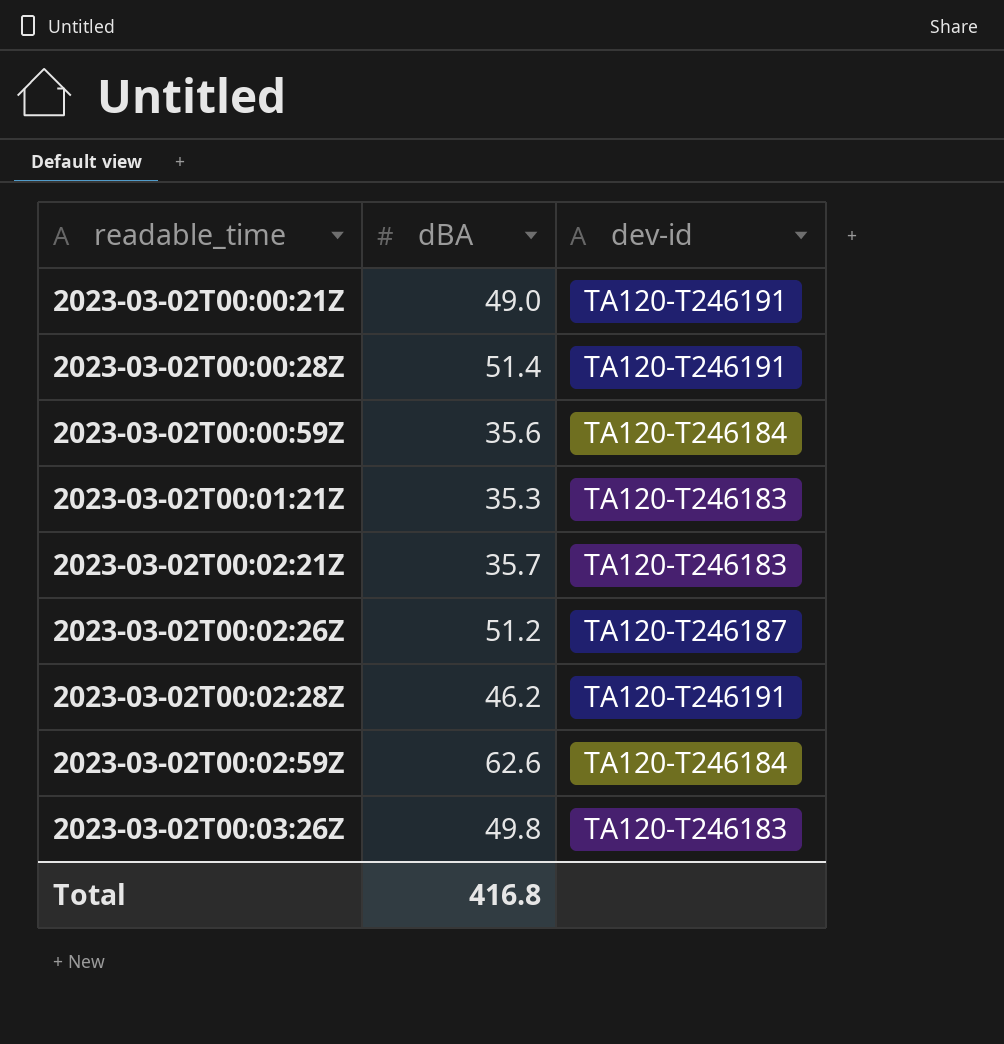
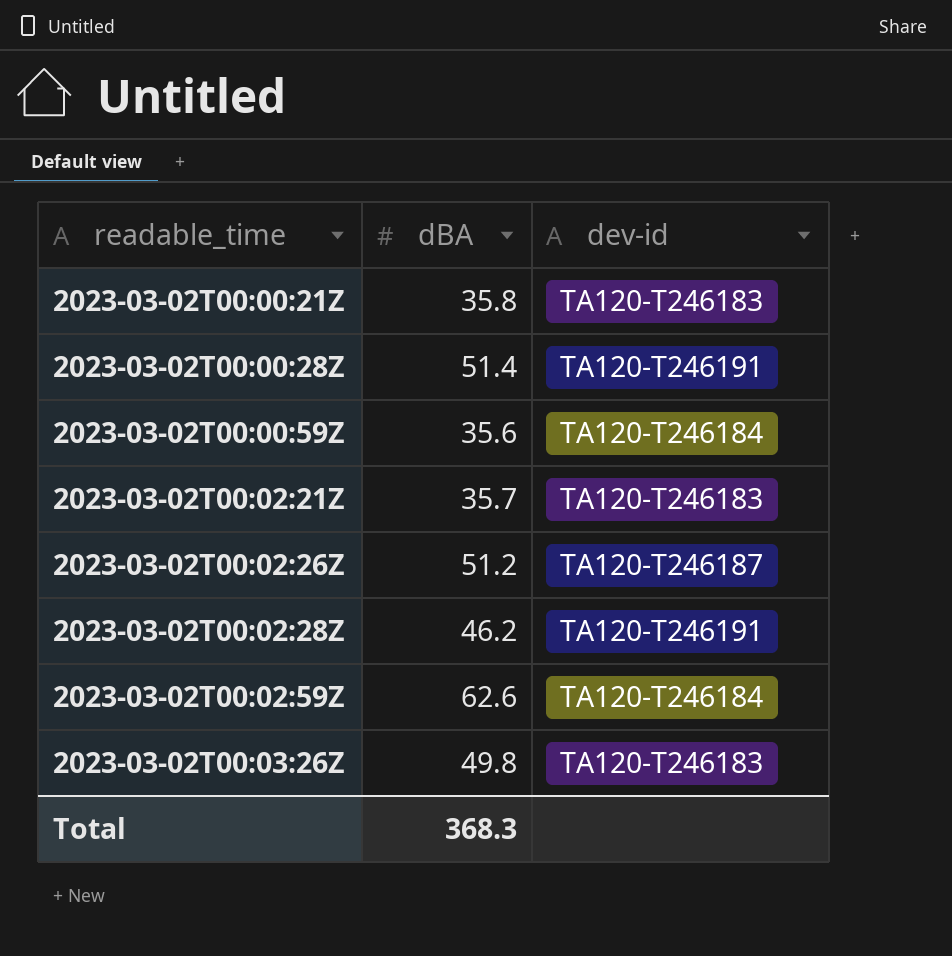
row 2023-03-02T00:01:21Z: 35.3 | TA120-T246183 -> none
2023-03-02T00:00:21Z | dBA: 49.0 -> 35.8
2023-03-02T00:00:21Z | dev-id: TA120-T246191 -> TA120-T246183
Total | dBA: 416.8 -> 368.3

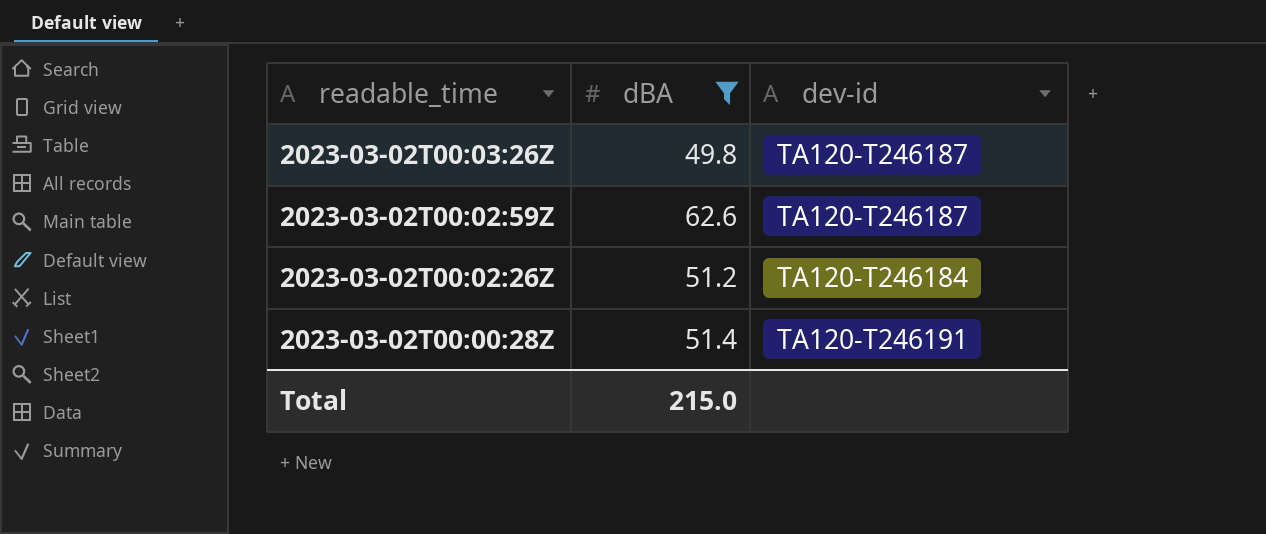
filter: none -> dBA >= 49.8
row order: readable_time ascending -> readable_time descending
2023-03-02T00:03:26Z | dev-id: TA120-T246183 -> TA120-T246187
2023-03-02T00:02:59Z | dev-id: TA120-T246184 -> TA120-T246187
2023-03-02T00:02:26Z | dev-id: TA120-T246187 -> TA120-T246184
Total | dBA: 368.3 -> 215.0

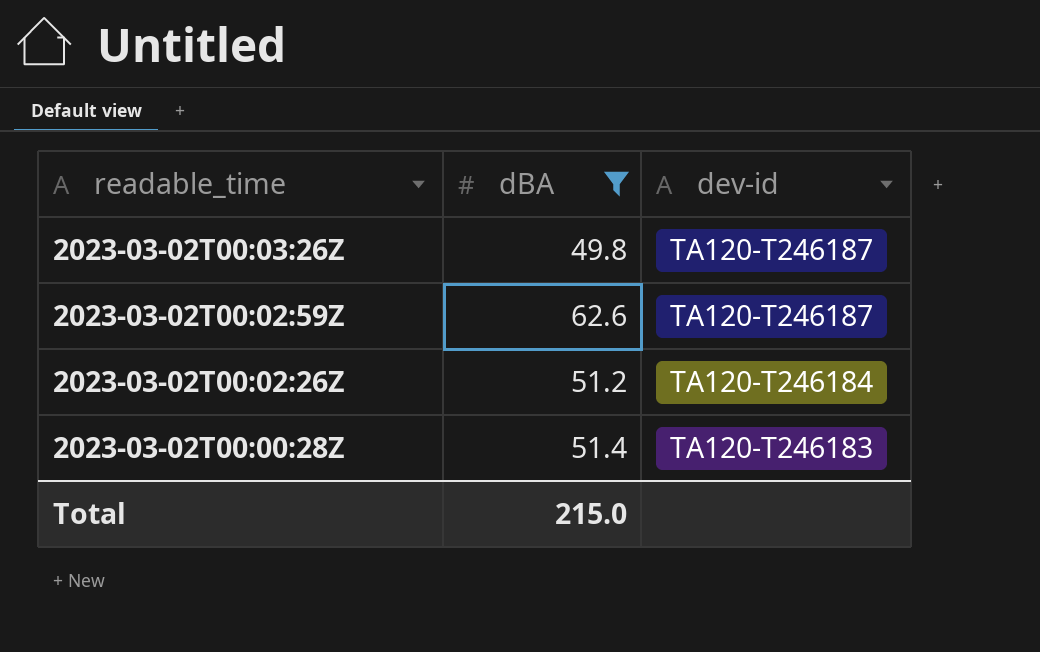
2023-03-02T00:00:28Z | dev-id: TA120-T246191 -> TA120-T246183

